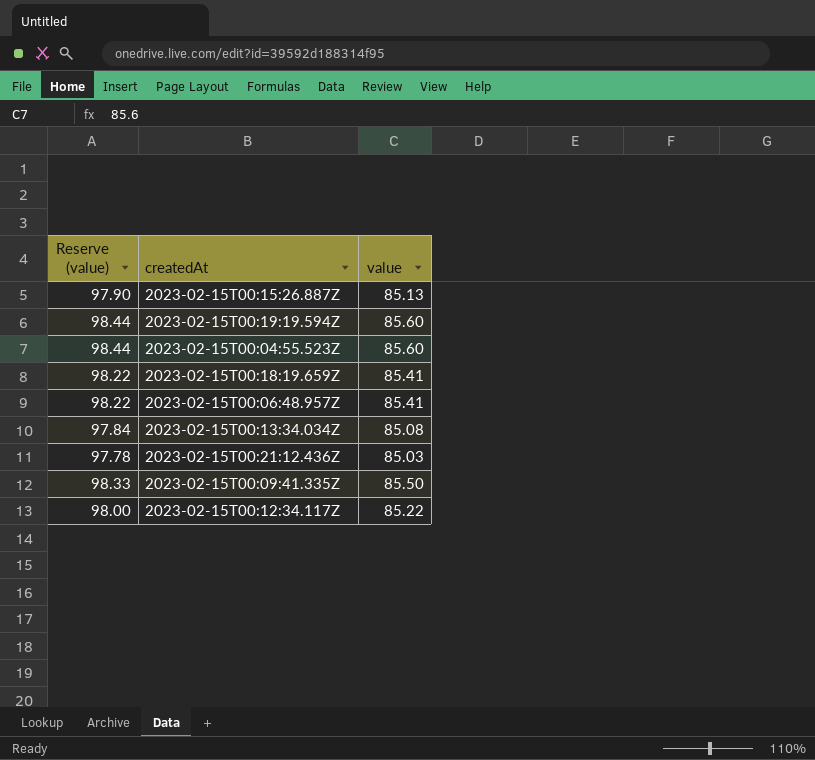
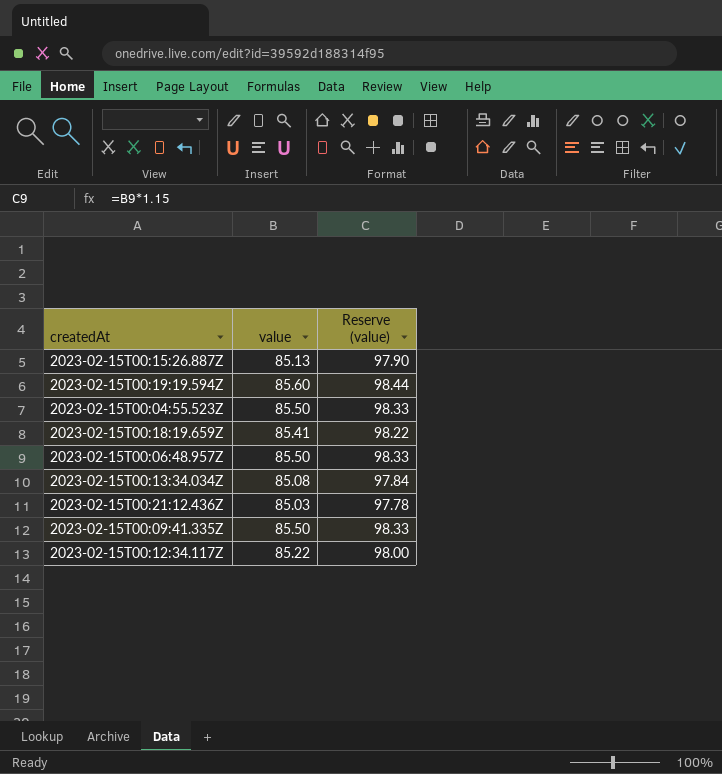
column Reserve (value) | position: 1 -> 3
2023-02-15T00:04:55.523Z | value: 85.60 -> 85.50
2023-02-15T00:04:55.523Z | Reserve (value): 98.44 -> 98.33
2023-02-15T00:06:48.957Z | value: 85.41 -> 85.50
2023-02-15T00:06:48.957Z | Reserve (value): 98.22 -> 98.33

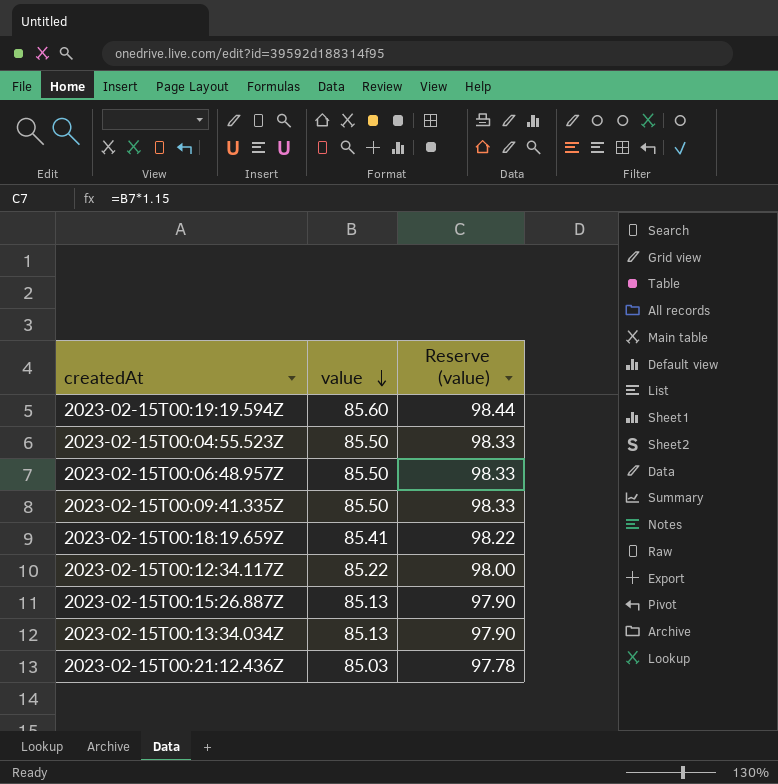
row order: none -> value descending
2023-02-15T00:13:34.034Z | value: 85.08 -> 85.13
2023-02-15T00:13:34.034Z | Reserve (value): 97.84 -> 97.90

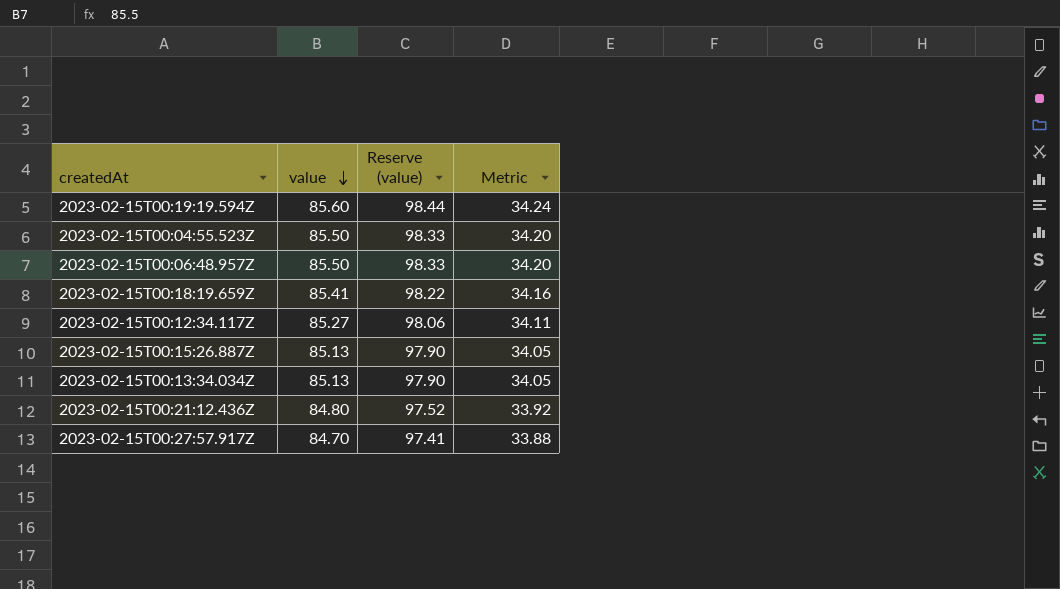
column Metric | formula: none -> [value] * 0.4
row 2023-02-15T00:09:41.335Z: 85.50 | 98.33 -> none
2023-02-15T00:12:34.117Z | value: 85.22 -> 85.27
2023-02-15T00:12:34.117Z | Reserve (value): 98.00 -> 98.06
2023-02-15T00:21:12.436Z | value: 85.03 -> 84.80
2023-02-15T00:21:12.436Z | Reserve (value): 97.78 -> 97.52
row 2023-02-15T00:27:57.917Z: none -> 84.70 | 97.41 | 33.88

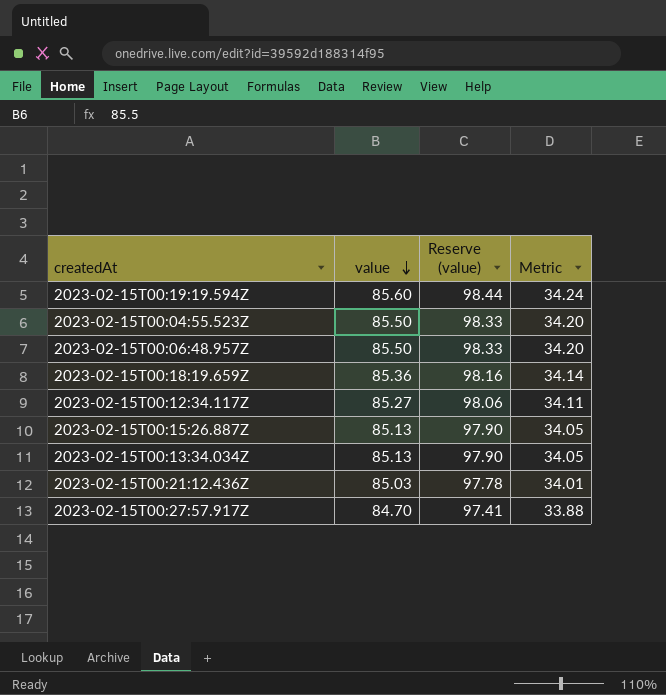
2023-02-15T00:18:19.659Z | value: 85.41 -> 85.36
2023-02-15T00:18:19.659Z | Reserve (value): 98.22 -> 98.16
2023-02-15T00:18:19.659Z | Metric: 34.16 -> 34.14
2023-02-15T00:21:12.436Z | value: 84.80 -> 85.03
2023-02-15T00:21:12.436Z | Reserve (value): 97.52 -> 97.78
2023-02-15T00:21:12.436Z | Metric: 33.92 -> 34.01

